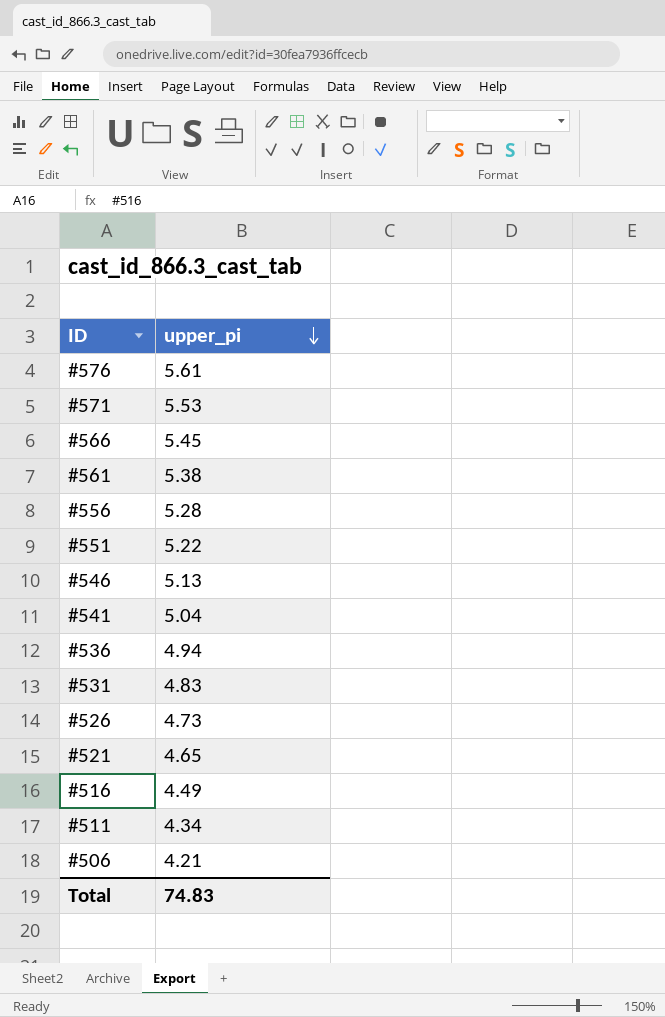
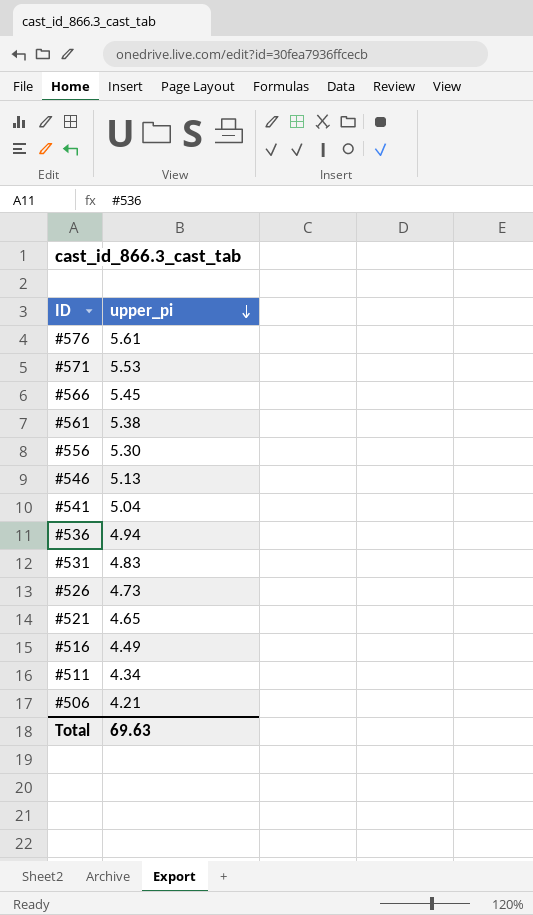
row #551: 5.22 -> none
#556 | upper_pi: 5.28 -> 5.30
Total | upper_pi: 74.83 -> 69.63

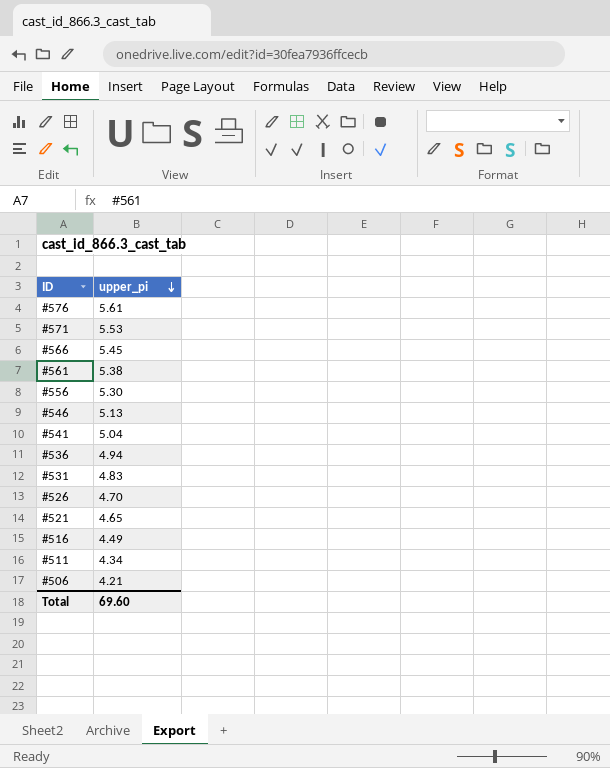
#526 | upper_pi: 4.73 -> 4.70
Total | upper_pi: 69.63 -> 69.60

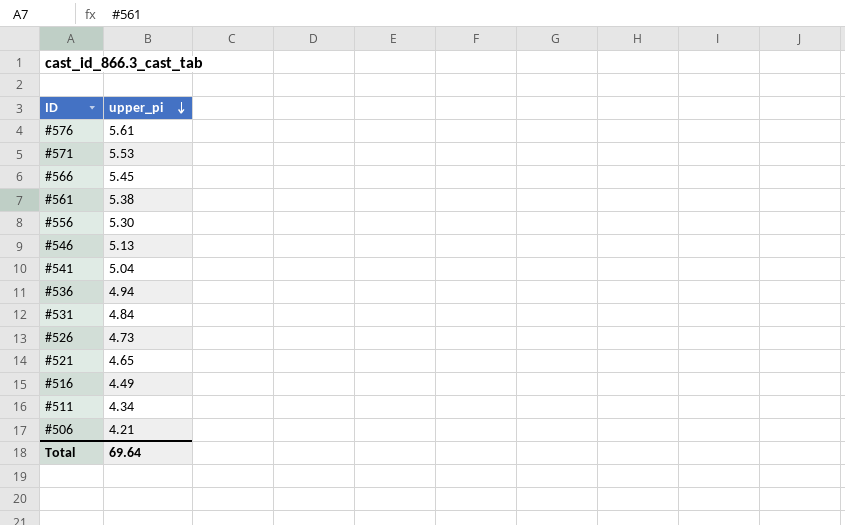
#531 | upper_pi: 4.83 -> 4.84
#526 | upper_pi: 4.70 -> 4.73
Total | upper_pi: 69.60 -> 69.64

